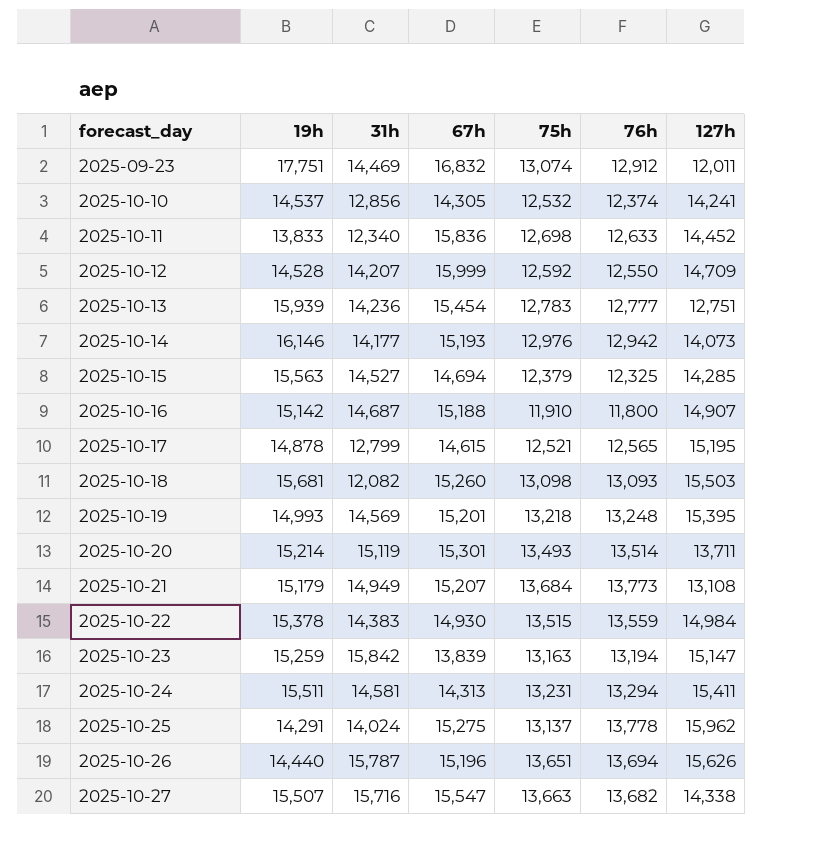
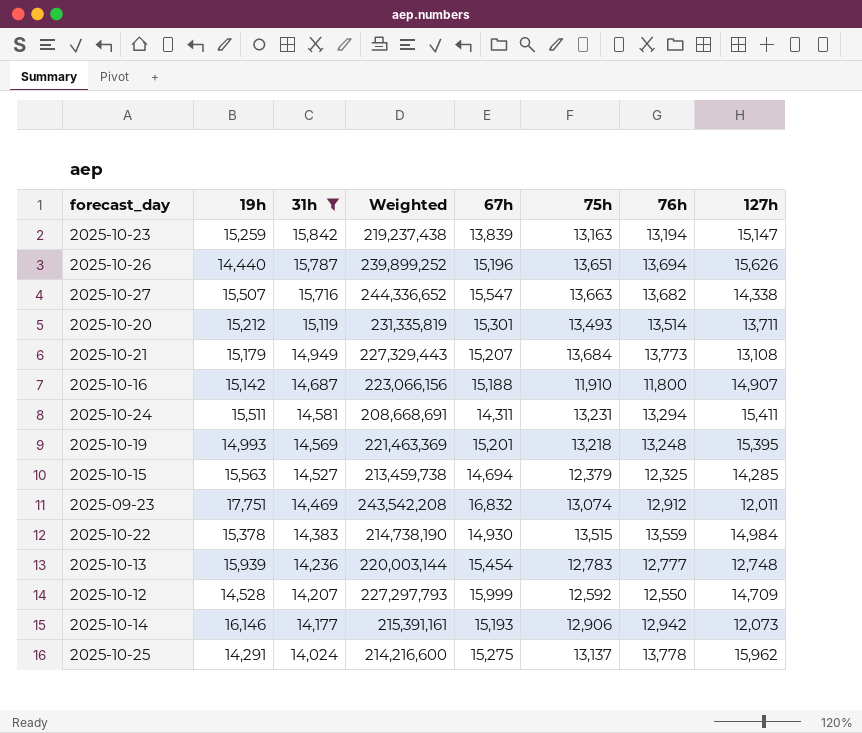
filter: none -> 31h >= 14,024
row order: forecast_day ascending -> 31h descending
column Weighted | formula: none -> [31h] * [67h]
2025-10-20 | 19h: 15,214 -> 15,212
2025-10-24 | 67h: 14,313 -> 14,311
2025-10-13 | 127h: 12,751 -> 12,748
2025-10-14 | 75h: 12,976 -> 12,906
2025-10-14 | 127h: 14,073 -> 12,073

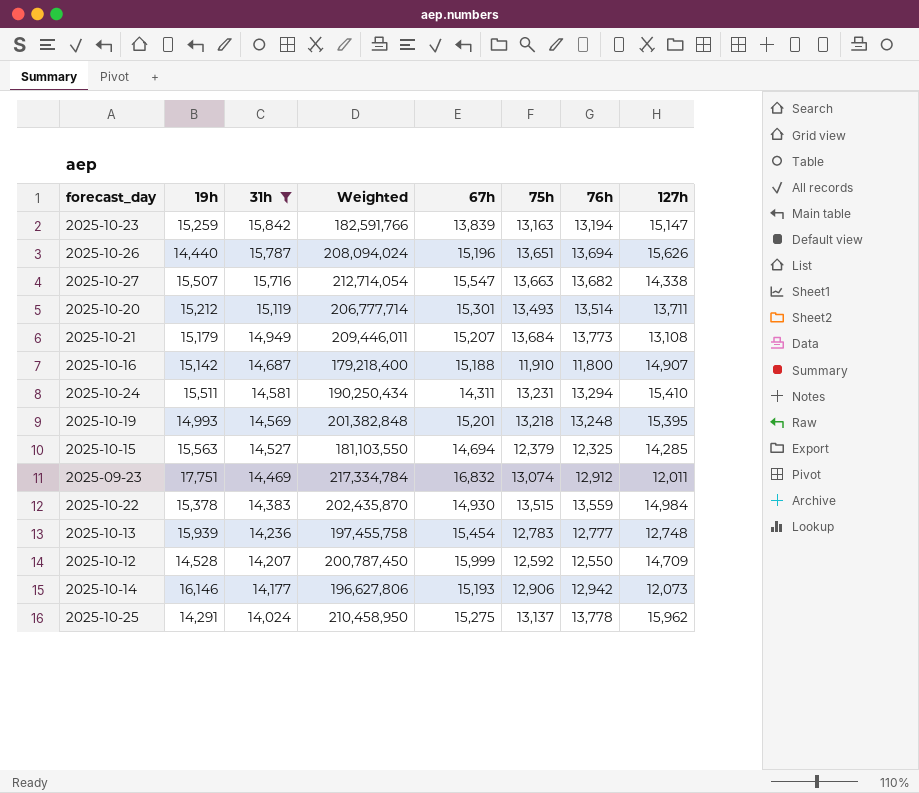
column Weighted | formula: [31h] * [67h] -> [67h] * [76h]
2025-10-24 | 127h: 15,411 -> 15,410

